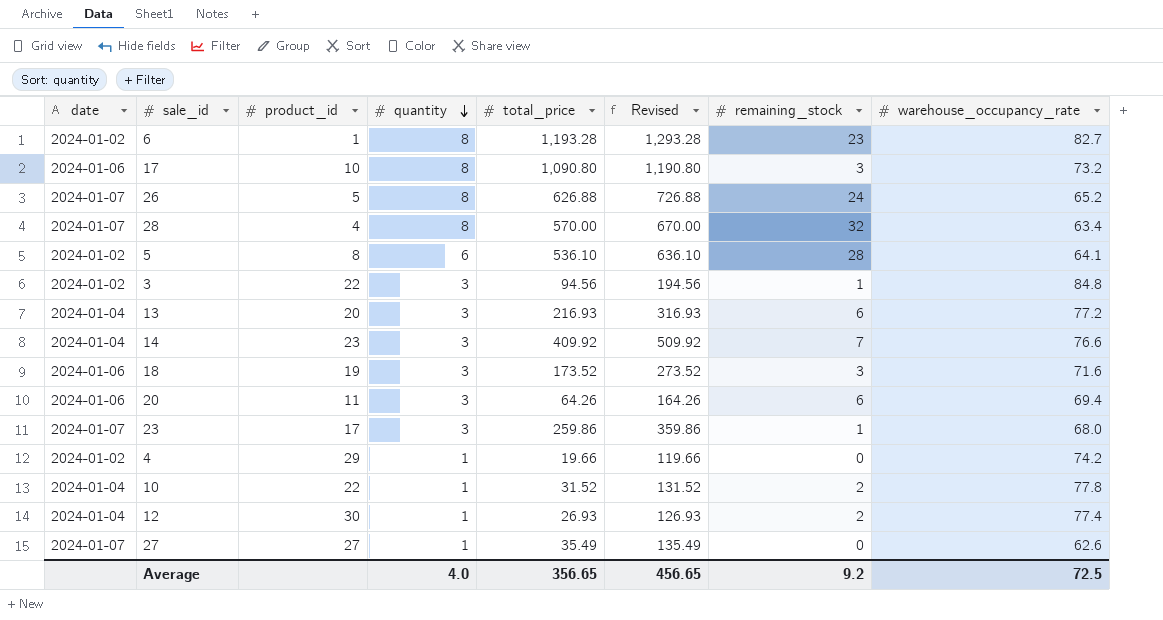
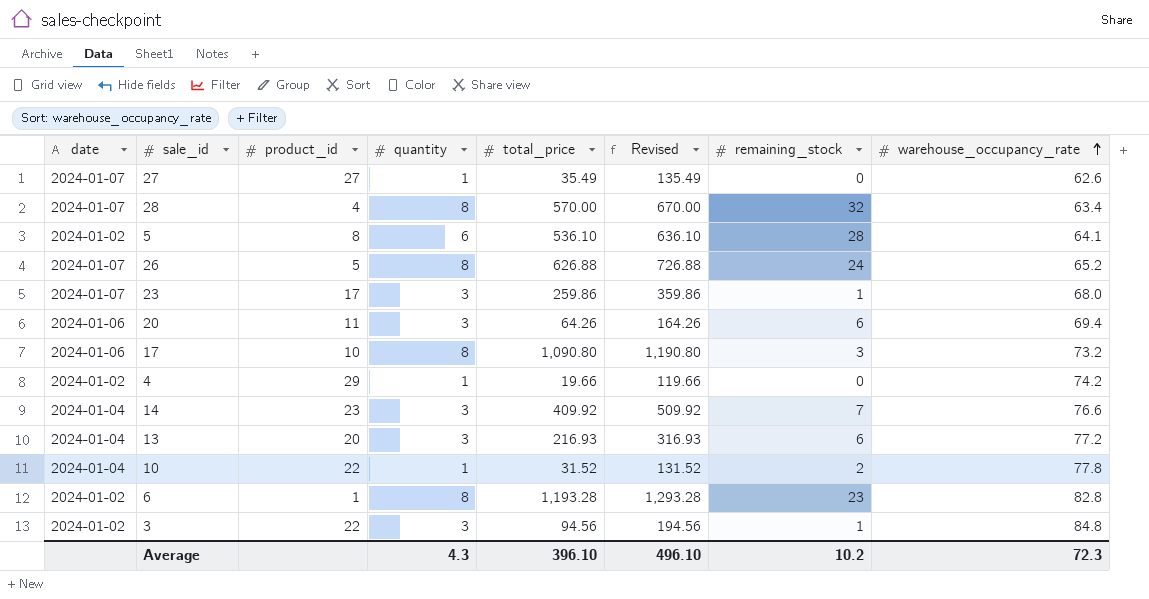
row order: quantity descending -> warehouse_occupancy_rate ascending
row 18: 2024-01-06 | 19 | 3 | 173.52 | 273.52 | 3 | 71.6 -> none
row 12: 2024-01-04 | 30 | 1 | 26.93 | 126.93 | 2 | 77.4 -> none
6 | warehouse_occupancy_rate: 82.7 -> 82.8
Average | quantity: 4.0 -> 4.3
Average | total_price: 356.65 -> 396.10
Average | Revised: 456.65 -> 496.10
Average | remaining_stock: 9.2 -> 10.2
Average | warehouse_occupancy_rate: 72.5 -> 72.3

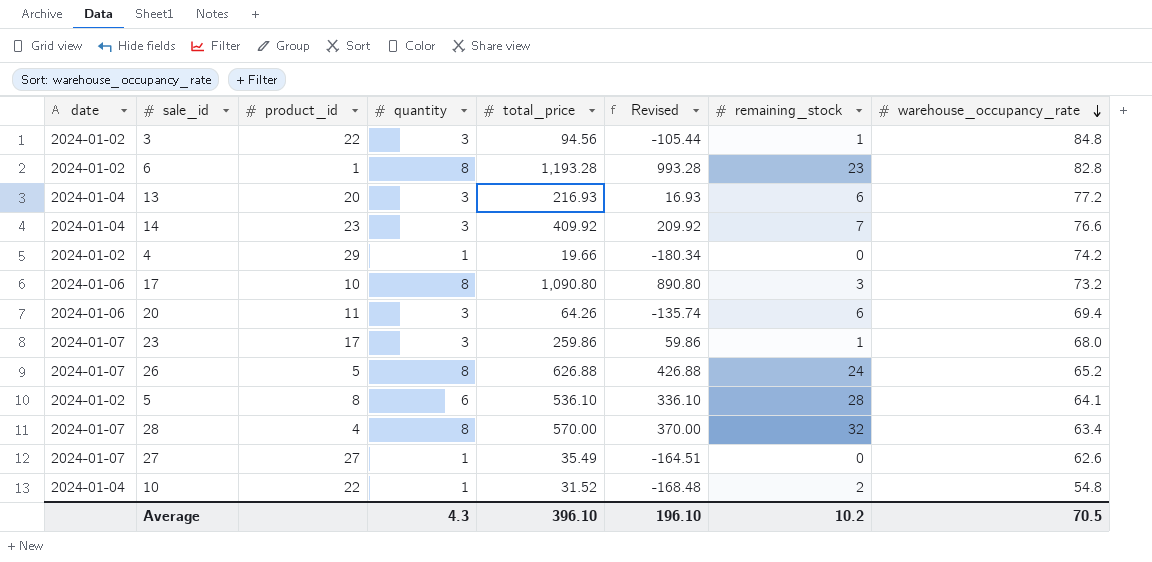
row order: warehouse_occupancy_rate ascending -> warehouse_occupancy_rate descending
column Revised | formula: [total_price] + 100 -> [total_price] - 200
10 | warehouse_occupancy_rate: 77.8 -> 54.8
Average | Revised: 496.10 -> 196.10
Average | warehouse_occupancy_rate: 72.3 -> 70.5

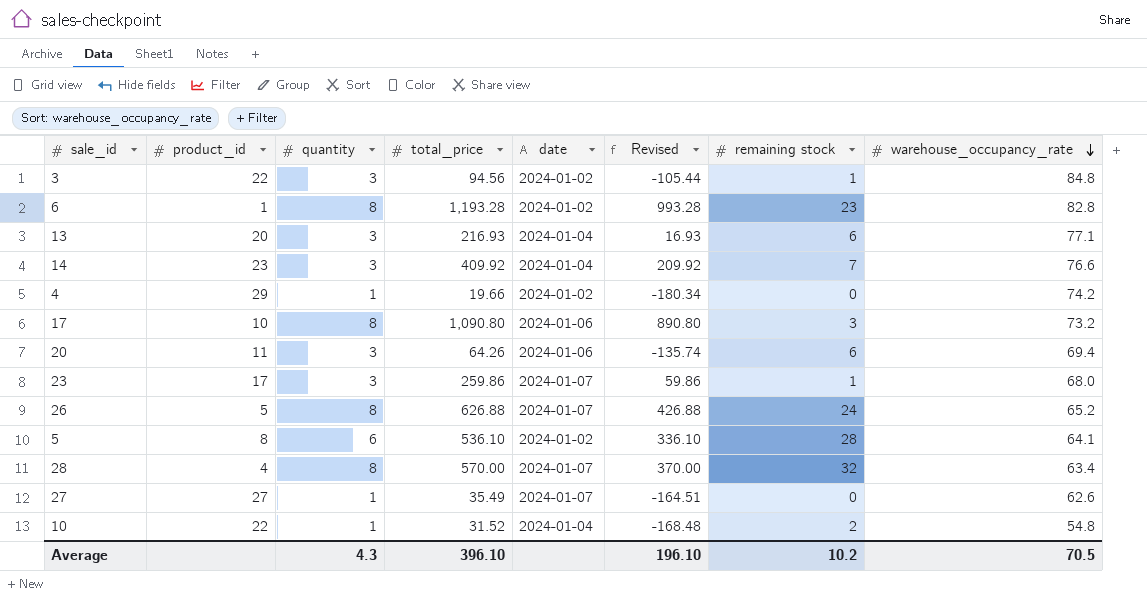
column date | position: 1 -> 5
column name: remaining_stock -> remaining stock
13 | warehouse_occupancy_rate: 77.2 -> 77.1

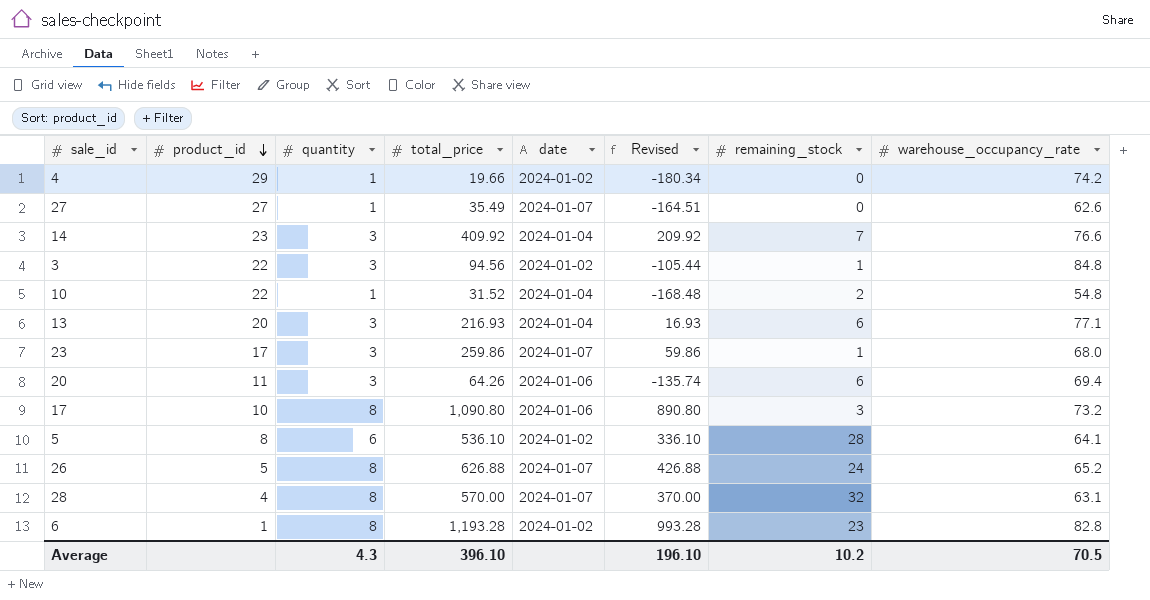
row order: warehouse_occupancy_rate descending -> product_id descending
column name: remaining stock -> remaining_stock
28 | warehouse_occupancy_rate: 63.4 -> 63.1

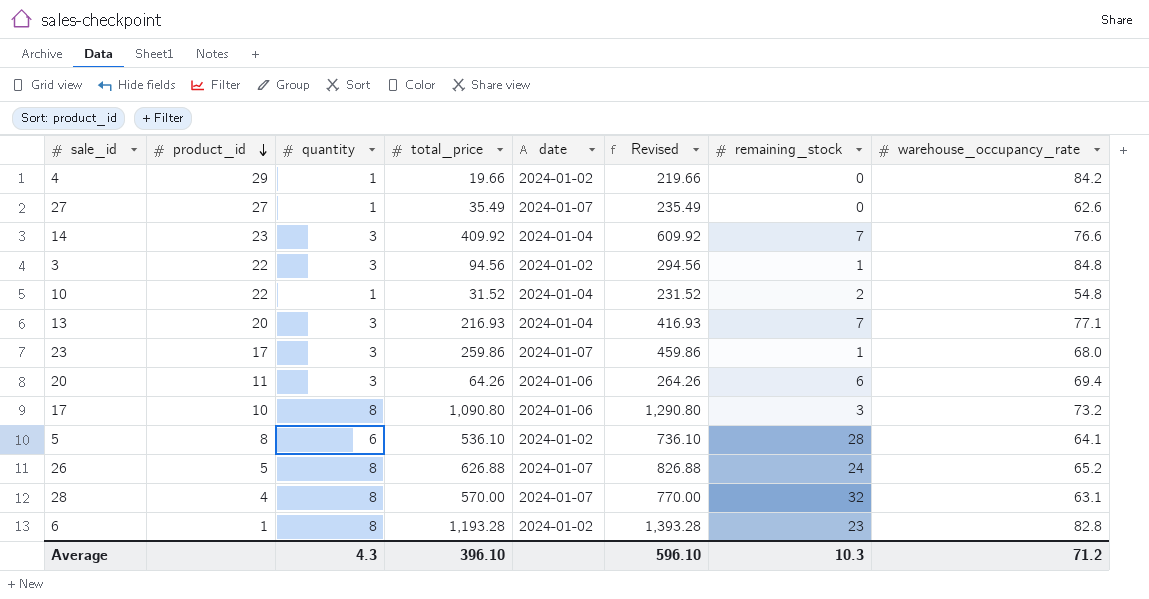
column Revised | formula: [total_price] - 200 -> [total_price] + 200
4 | warehouse_occupancy_rate: 74.2 -> 84.2
13 | remaining_stock: 6 -> 7
Average | Revised: 196.10 -> 596.10
Average | remaining_stock: 10.2 -> 10.3
Average | warehouse_occupancy_rate: 70.5 -> 71.2

